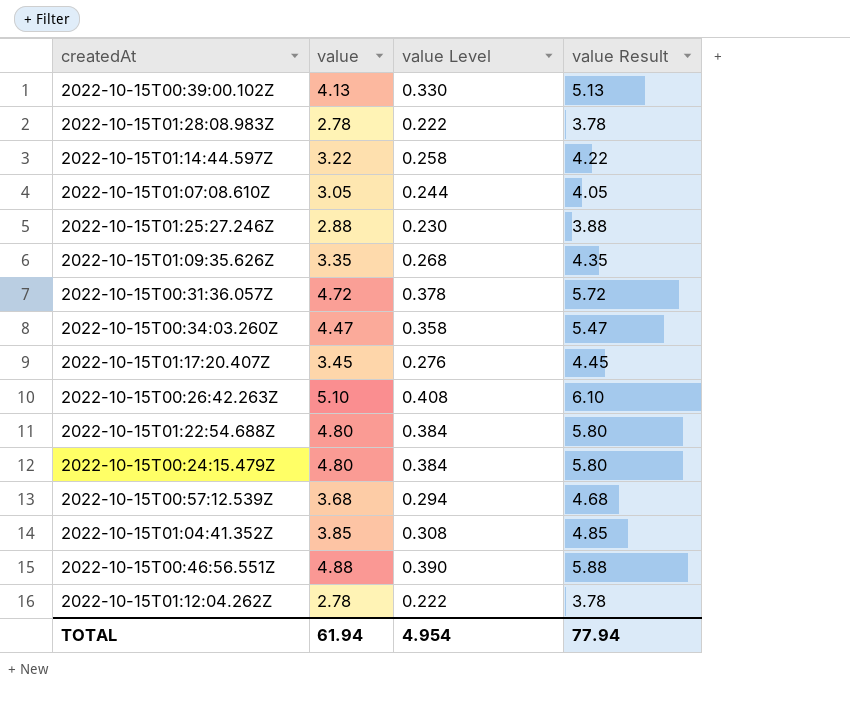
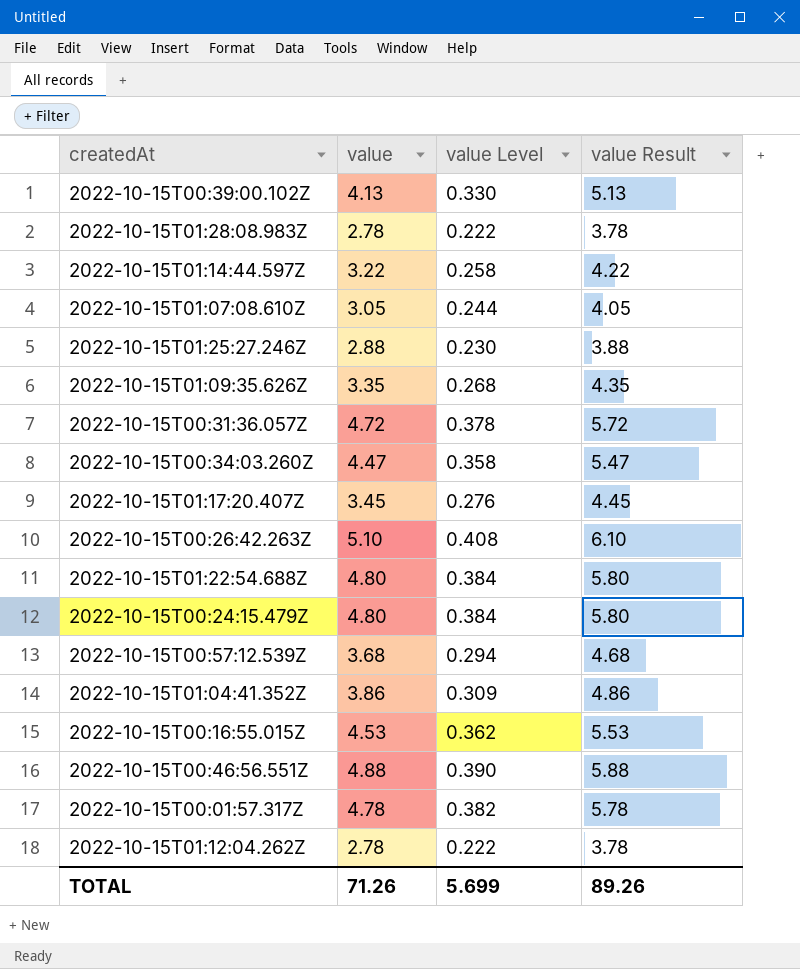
2022-10-15T01:04:41.352Z | value: 3.85 -> 3.86
2022-10-15T01:04:41.352Z | value Level: 0.308 -> 0.309
2022-10-15T01:04:41.352Z | value Result: 4.85 -> 4.86
row 2022-10-15T00:16:55.015Z: none -> 4.53 | 0.362 | 5.53
row 2022-10-15T00:01:57.317Z: none -> 4.78 | 0.382 | 5.78
TOTAL | value: 61.94 -> 71.26
TOTAL | value Level: 4.954 -> 5.699
TOTAL | value Result: 77.94 -> 89.26

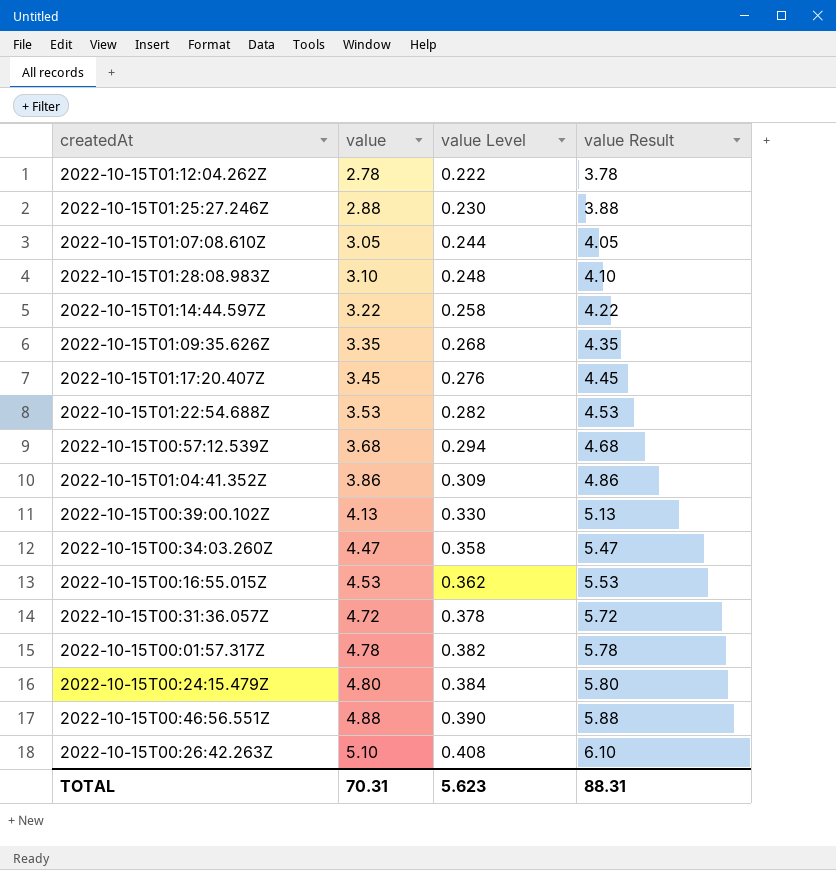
row order: none -> value ascending
2022-10-15T01:28:08.983Z | value: 2.78 -> 3.10
2022-10-15T01:28:08.983Z | value Level: 0.222 -> 0.248
2022-10-15T01:28:08.983Z | value Result: 3.78 -> 4.10
2022-10-15T01:22:54.688Z | value: 4.80 -> 3.53
2022-10-15T01:22:54.688Z | value Level: 0.384 -> 0.282
2022-10-15T01:22:54.688Z | value Result: 5.80 -> 4.53
TOTAL | value: 71.26 -> 70.31
TOTAL | value Level: 5.699 -> 5.623
TOTAL | value Result: 89.26 -> 88.31

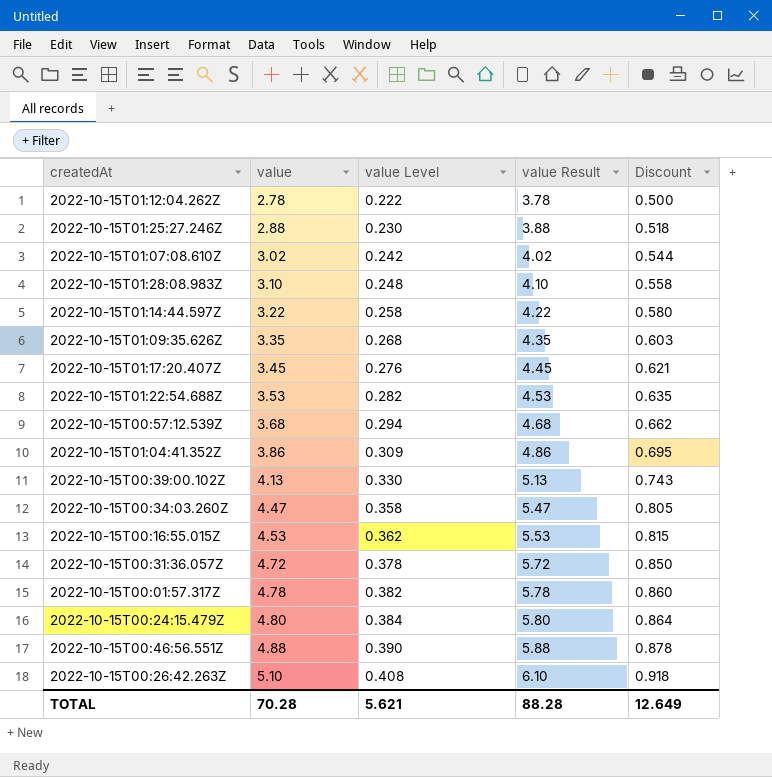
column Discount | formula: none -> [value] * 0.18
2022-10-15T01:07:08.610Z | value: 3.05 -> 3.02
2022-10-15T01:07:08.610Z | value Level: 0.244 -> 0.242
2022-10-15T01:07:08.610Z | value Result: 4.05 -> 4.02
TOTAL | value: 70.31 -> 70.28
TOTAL | value Level: 5.623 -> 5.621
TOTAL | value Result: 88.31 -> 88.28

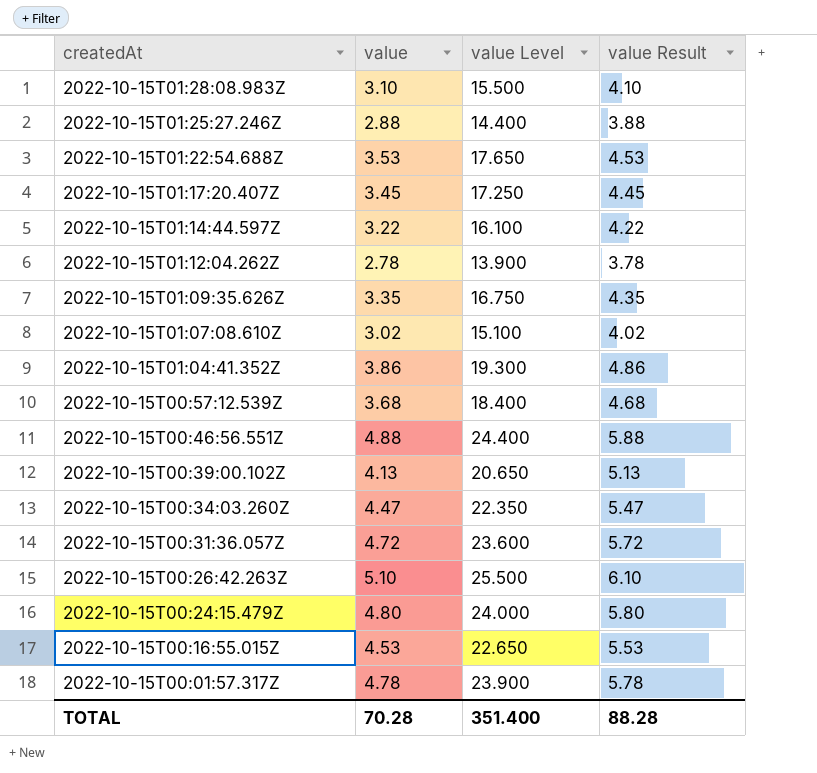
row order: value ascending -> createdAt descending
column Discount | formula: [value] * 0.18 -> none
column value Level | formula: [value] * 0.08 -> [value] * 5
TOTAL | value Level: 5.621 -> 351.400

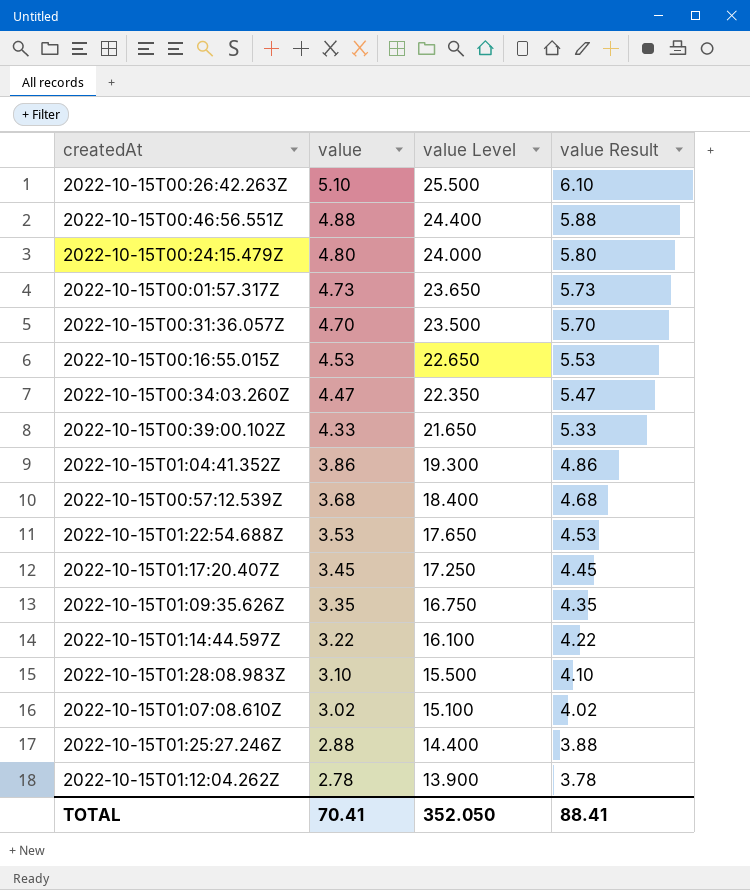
row order: createdAt descending -> value descending
2022-10-15T00:01:57.317Z | value: 4.78 -> 4.73
2022-10-15T00:01:57.317Z | value Level: 23.900 -> 23.650
2022-10-15T00:01:57.317Z | value Result: 5.78 -> 5.73
2022-10-15T00:31:36.057Z | value: 4.72 -> 4.70
2022-10-15T00:31:36.057Z | value Level: 23.600 -> 23.500
2022-10-15T00:31:36.057Z | value Result: 5.72 -> 5.70
2022-10-15T00:39:00.102Z | value: 4.13 -> 4.33
2022-10-15T00:39:00.102Z | value Level: 20.650 -> 21.650
2022-10-15T00:39:00.102Z | value Result: 5.13 -> 5.33
TOTAL | value: 70.28 -> 70.41
TOTAL | value Level: 351.400 -> 352.050
TOTAL | value Result: 88.28 -> 88.41

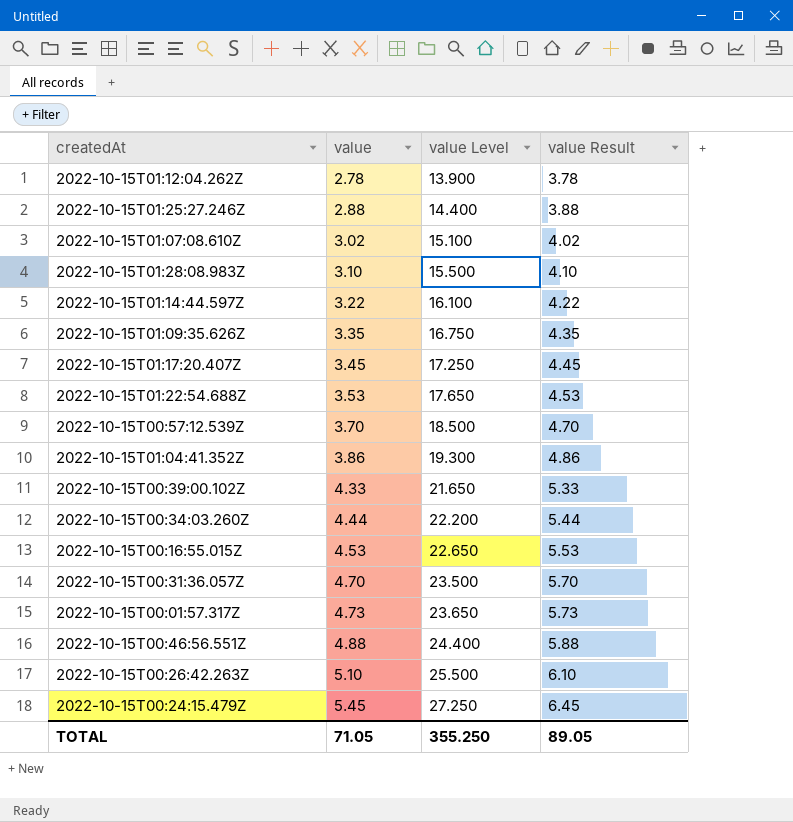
row order: value descending -> value ascending
2022-10-15T00:57:12.539Z | value: 3.68 -> 3.70
2022-10-15T00:57:12.539Z | value Level: 18.400 -> 18.500
2022-10-15T00:57:12.539Z | value Result: 4.68 -> 4.70
2022-10-15T00:34:03.260Z | value: 4.47 -> 4.44
2022-10-15T00:34:03.260Z | value Level: 22.350 -> 22.200
2022-10-15T00:34:03.260Z | value Result: 5.47 -> 5.44
2022-10-15T00:24:15.479Z | value: 4.80 -> 5.45
2022-10-15T00:24:15.479Z | value Level: 24.000 -> 27.250
2022-10-15T00:24:15.479Z | value Result: 5.80 -> 6.45
TOTAL | value: 70.41 -> 71.05
TOTAL | value Level: 352.050 -> 355.250
TOTAL | value Result: 88.41 -> 89.05

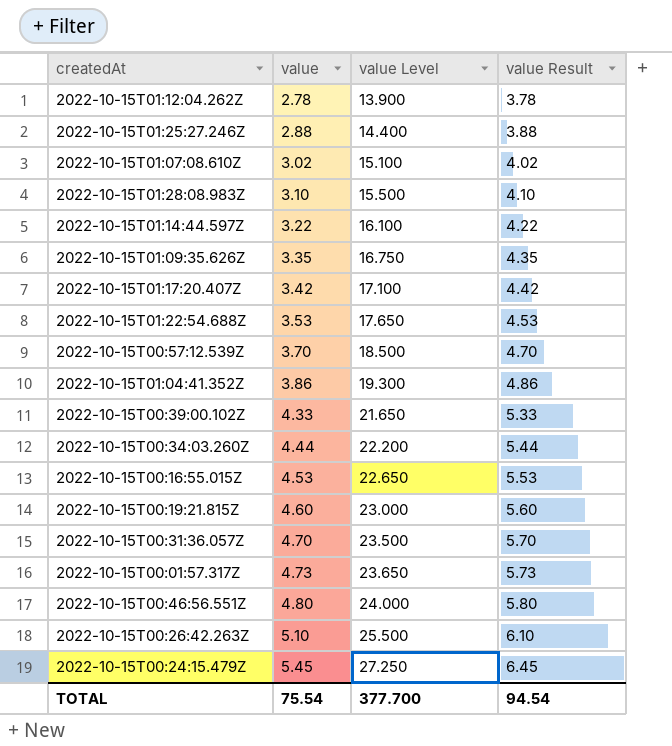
2022-10-15T01:17:20.407Z | value: 3.45 -> 3.42
2022-10-15T01:17:20.407Z | value Level: 17.250 -> 17.100
2022-10-15T01:17:20.407Z | value Result: 4.45 -> 4.42
row 2022-10-15T00:19:21.815Z: none -> 4.60 | 23.000 | 5.60
2022-10-15T00:46:56.551Z | value: 4.88 -> 4.80
2022-10-15T00:46:56.551Z | value Level: 24.400 -> 24.000
2022-10-15T00:46:56.551Z | value Result: 5.88 -> 5.80
TOTAL | value: 71.05 -> 75.54
TOTAL | value Level: 355.250 -> 377.700
TOTAL | value Result: 89.05 -> 94.54

